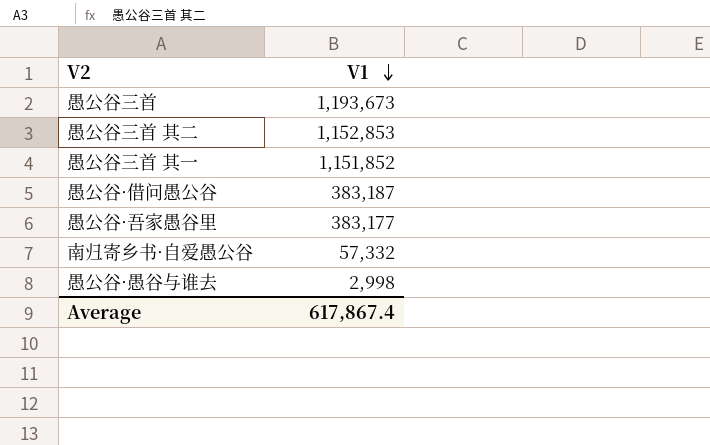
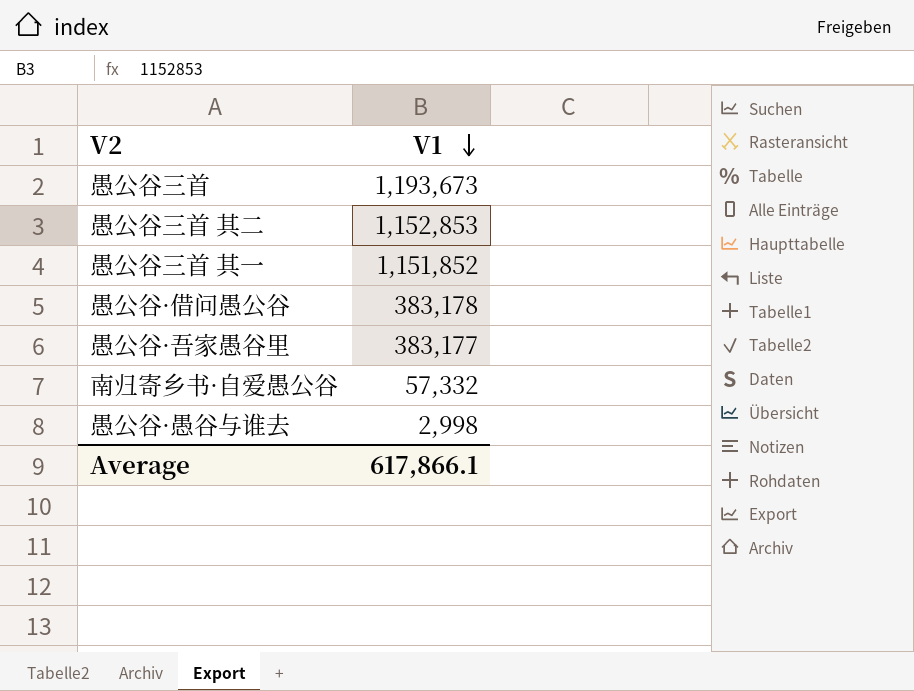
愚公谷·借问愚公谷 | V1: 383,187 -> 383,178
Average | V1: 617,867.4 -> 617,866.1

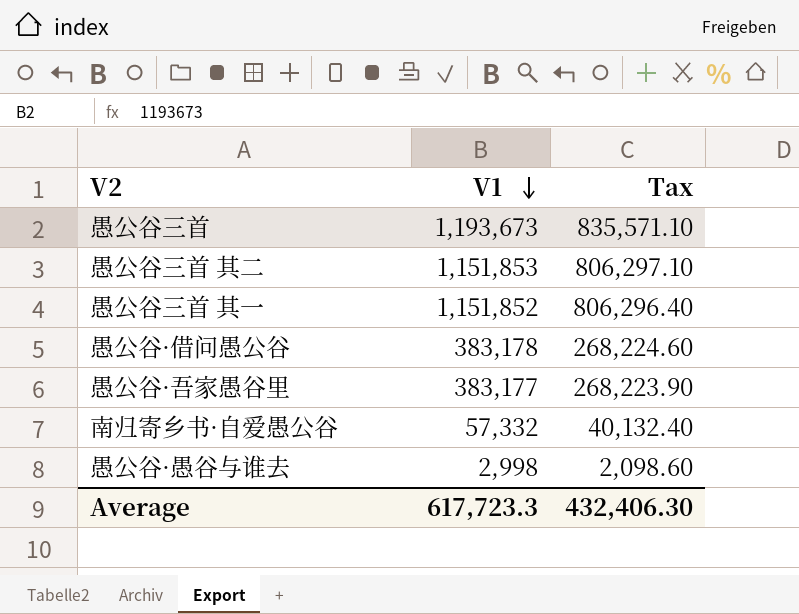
column Tax | formula: none -> [V1] * 0.7
愚公谷三首 其二 | V1: 1,152,853 -> 1,151,853
Average | V1: 617,866.1 -> 617,723.3

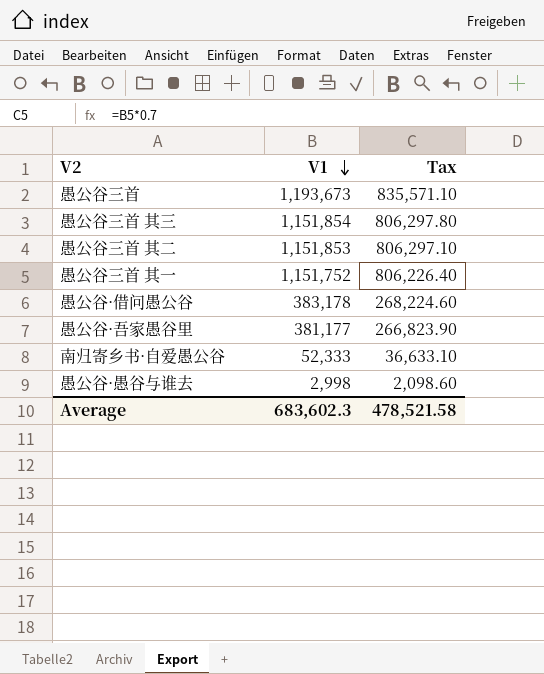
row 愚公谷三首 其三: none -> 1,151,854 | 806,297.80
愚公谷三首 其一 | V1: 1,151,852 -> 1,151,752
愚公谷三首 其一 | Tax: 806,296.40 -> 806,226.40
愚公谷·吾家愚谷里 | V1: 383,177 -> 381,177
愚公谷·吾家愚谷里 | Tax: 268,223.90 -> 266,823.90
南归寄乡书·自爱愚公谷 | V1: 57,332 -> 52,333
南归寄乡书·自爱愚公谷 | Tax: 40,132.40 -> 36,633.10
Average | V1: 617,723.3 -> 683,602.3
Average | Tax: 432,406.30 -> 478,521.58

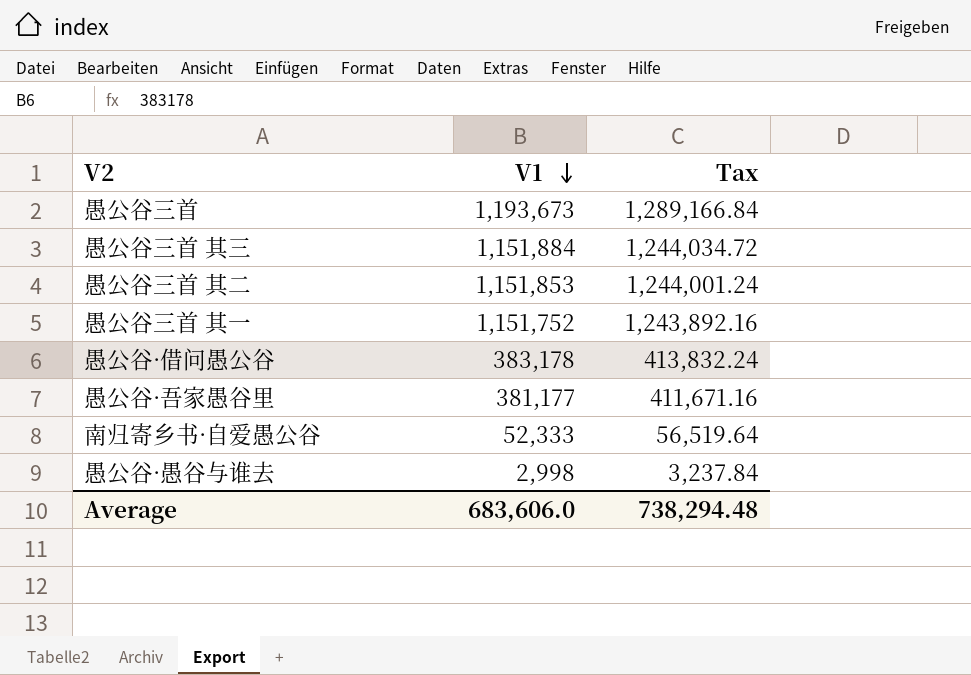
column Tax | formula: [V1] * 0.7 -> [V1] * 1.08
愚公谷三首 其三 | V1: 1,151,854 -> 1,151,884
Average | V1: 683,602.3 -> 683,606.0
Average | Tax: 478,521.58 -> 738,294.48

